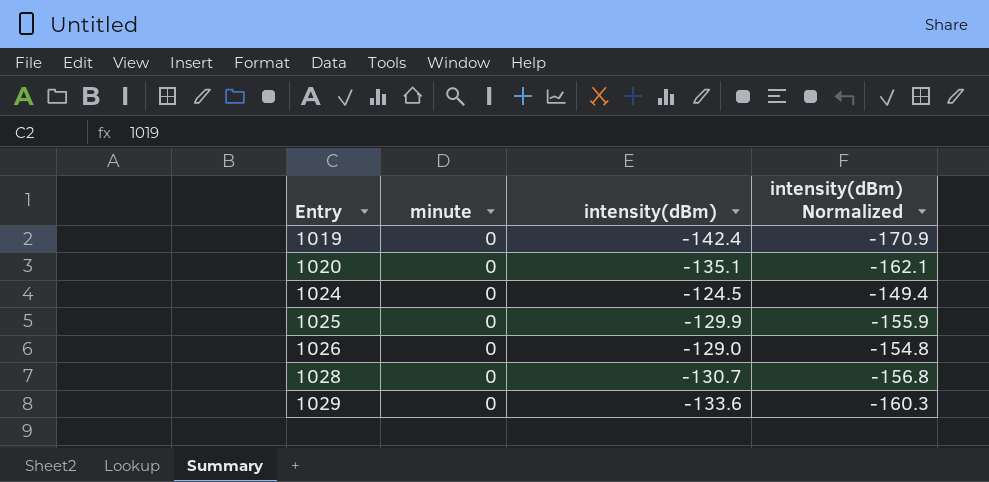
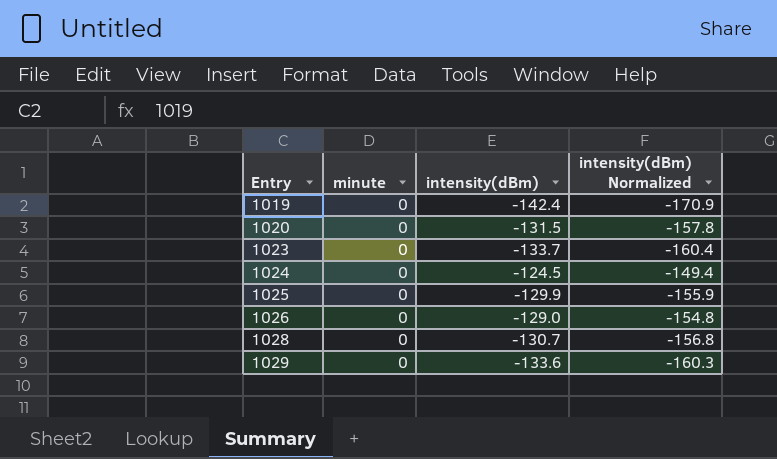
1020 | intensity(dBm): -135.1 -> -131.5
1020 | intensity(dBm) Normalized: -162.1 -> -157.8
row 1023: none -> 0 | -133.7 | -160.4

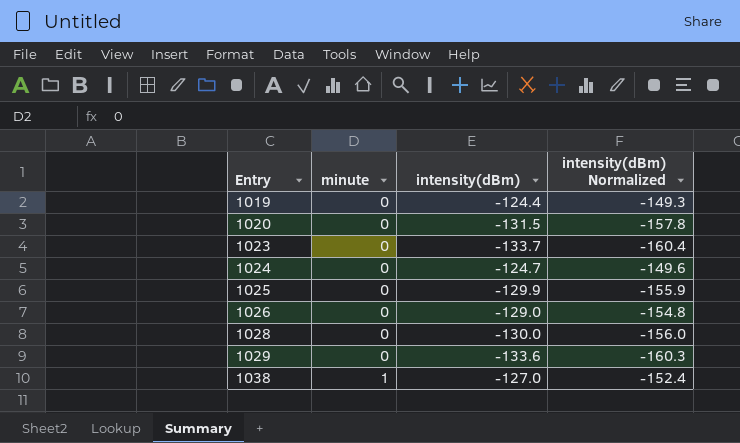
1019 | intensity(dBm): -142.4 -> -124.4
1019 | intensity(dBm) Normalized: -170.9 -> -149.3
1024 | intensity(dBm): -124.5 -> -124.7
1024 | intensity(dBm) Normalized: -149.4 -> -149.6
1028 | intensity(dBm): -130.7 -> -130.0
1028 | intensity(dBm) Normalized: -156.8 -> -156.0
row 1038: none -> 1 | -127.0 | -152.4

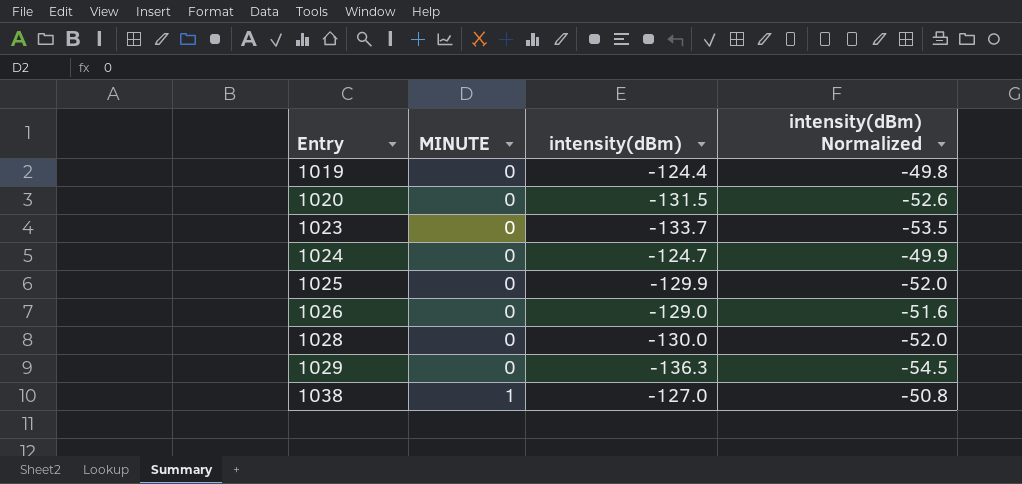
column name: minute -> MINUTE
column intensity(dBm) Normalized | formula: [intensity(dBm)] * 1.2 -> [intensity(dBm)] * 0.4
1029 | intensity(dBm): -133.6 -> -136.3

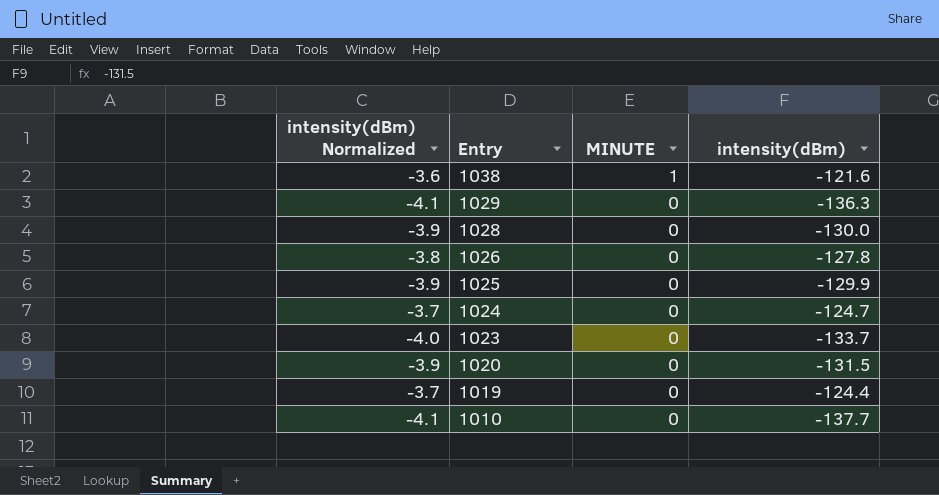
row order: Entry ascending -> Entry descending
column intensity(dBm) Normalized | formula: [intensity(dBm)] * 0.4 -> [intensity(dBm)] * 0.03
column intensity(dBm) Normalized | position: 4 -> 1
1038 | intensity(dBm): -127.0 -> -121.6
1026 | intensity(dBm): -129.0 -> -127.8
row 1010: none -> -4.1 | 0 | -137.7

